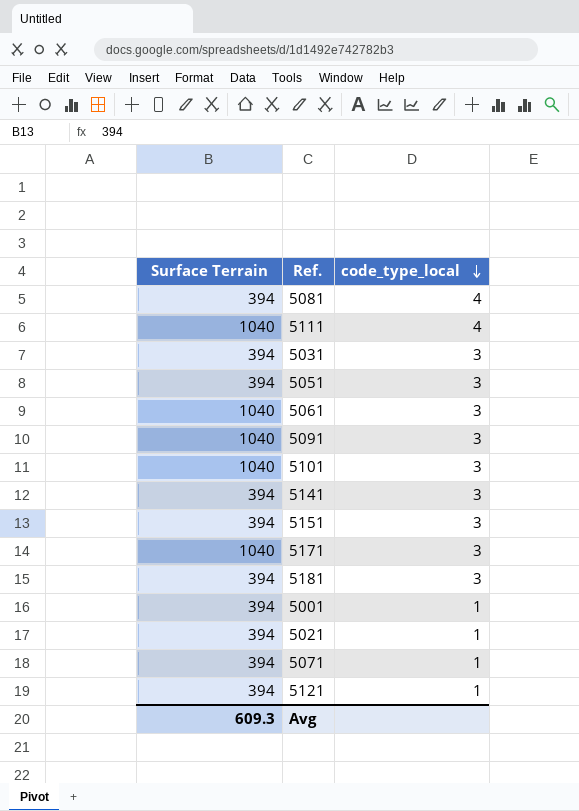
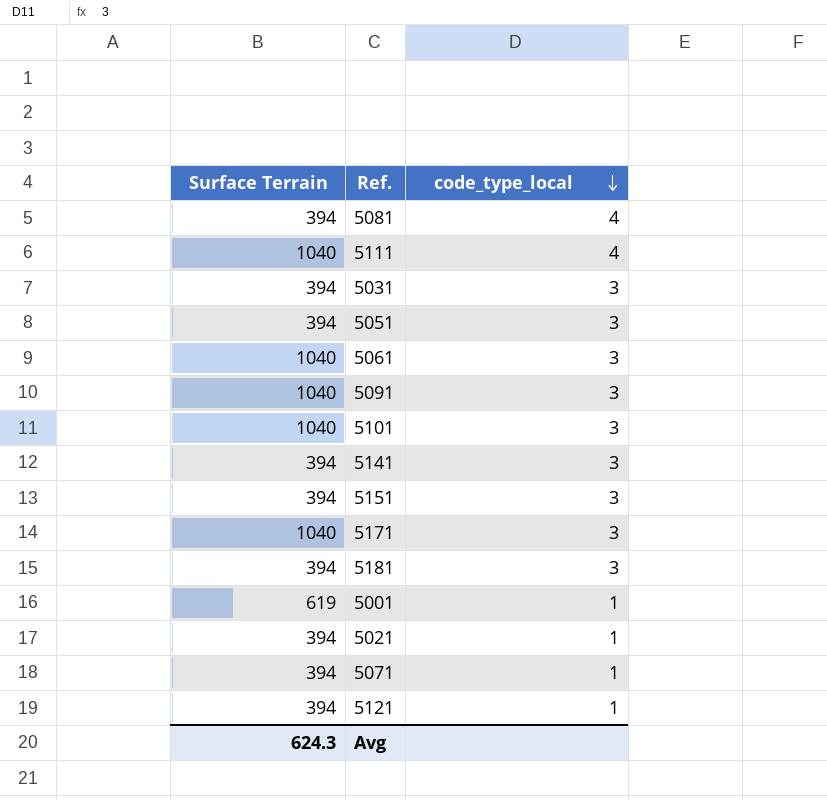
5001 | Surface Terrain: 394 -> 619
Avg | Surface Terrain: 609.3 -> 624.3

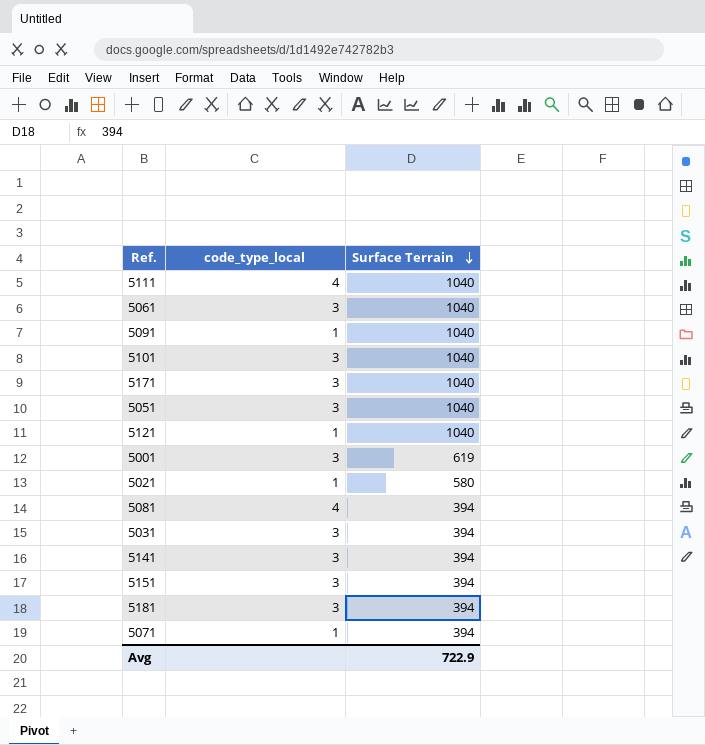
row order: code_type_local descending -> Surface Terrain descending
column Surface Terrain | position: 1 -> 3
5091 | code_type_local: 3 -> 1
5051 | Surface Terrain: 394 -> 1040
5121 | Surface Terrain: 394 -> 1040
5001 | code_type_local: 1 -> 3
5021 | Surface Terrain: 394 -> 580
Avg | Surface Terrain: 624.3 -> 722.9

